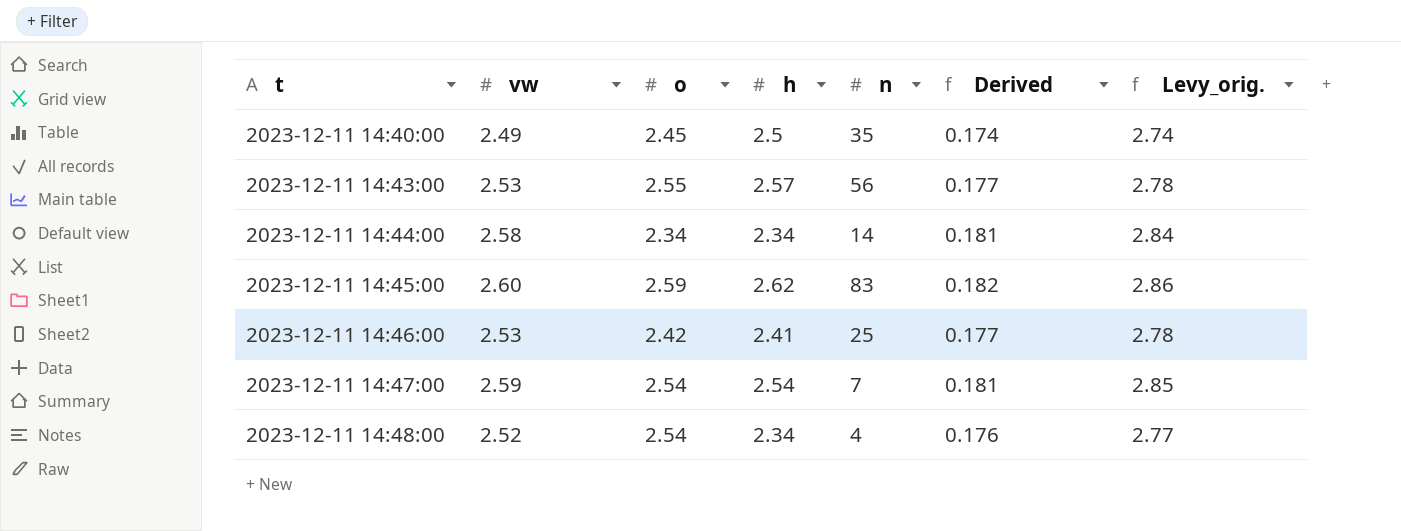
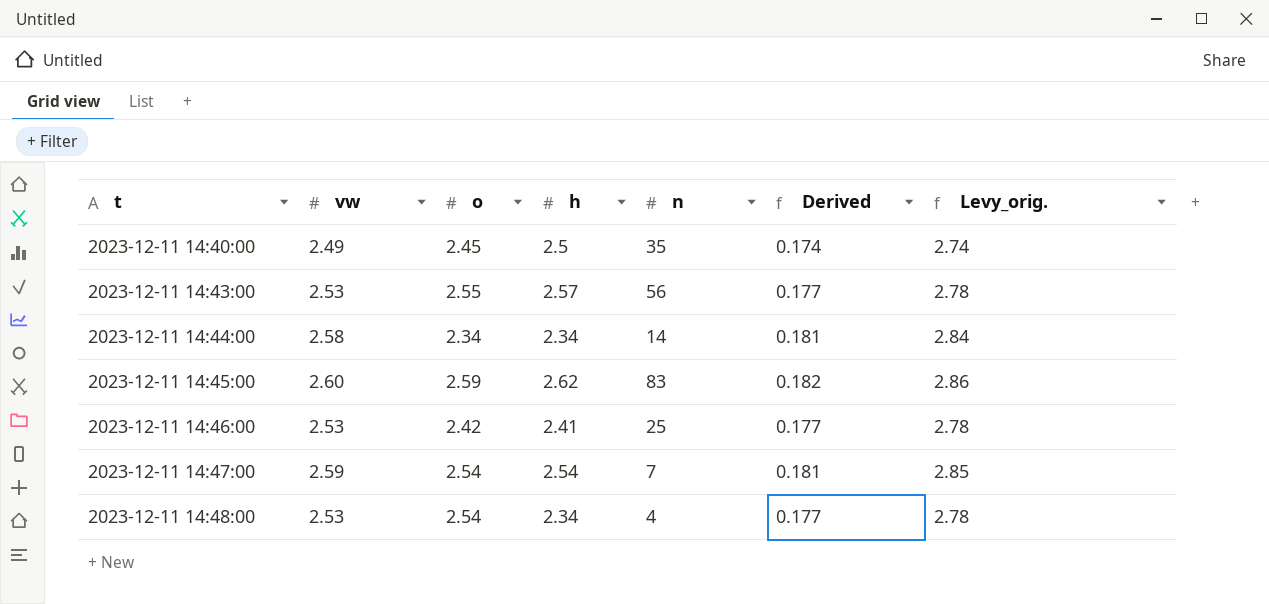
2023-12-11 14:48:00 | vw: 2.52 -> 2.53
2023-12-11 14:48:00 | Derived: 0.176 -> 0.177
2023-12-11 14:48:00 | Levy_orig.: 2.77 -> 2.78

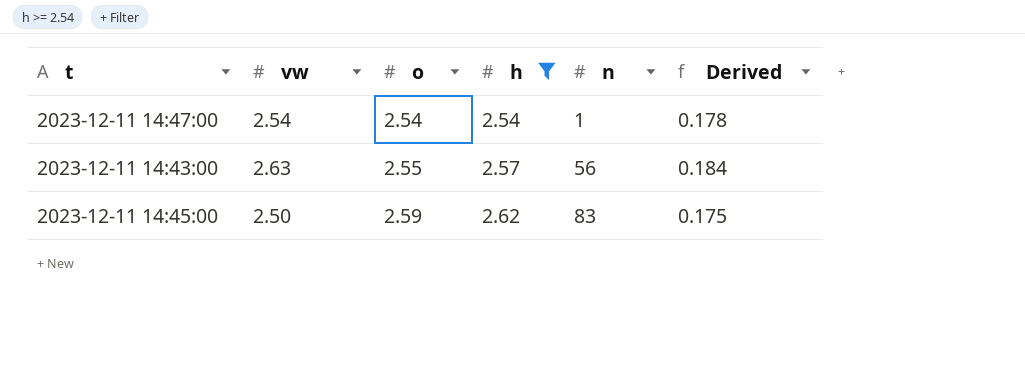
filter: none -> h >= 2.54
row order: t ascending -> o ascending
column Levy_orig. | formula: [vw] * 1.1 -> none
2023-12-11 14:47:00 | vw: 2.59 -> 2.54
2023-12-11 14:47:00 | n: 7 -> 1
2023-12-11 14:47:00 | Derived: 0.181 -> 0.178
2023-12-11 14:43:00 | vw: 2.53 -> 2.63
2023-12-11 14:43:00 | Derived: 0.177 -> 0.184
2023-12-11 14:45:00 | vw: 2.60 -> 2.50
2023-12-11 14:45:00 | Derived: 0.182 -> 0.175

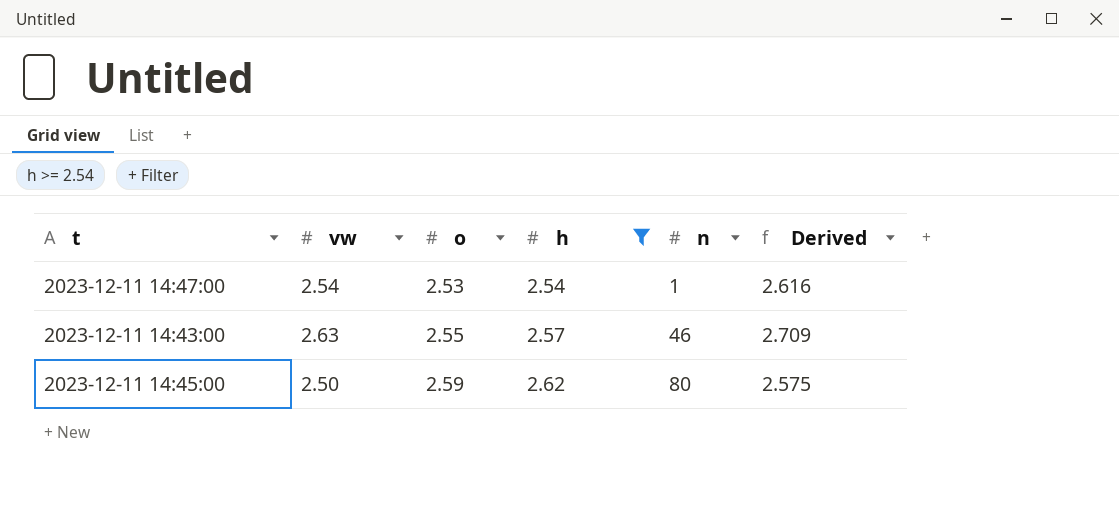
column Derived | formula: [vw] * 0.07 -> [vw] * 1.03
2023-12-11 14:47:00 | o: 2.54 -> 2.53
2023-12-11 14:43:00 | n: 56 -> 46
2023-12-11 14:45:00 | n: 83 -> 80

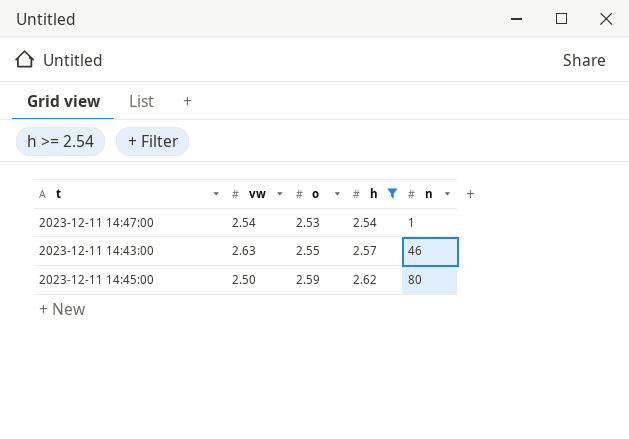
column Derived | formula: [vw] * 1.03 -> none

